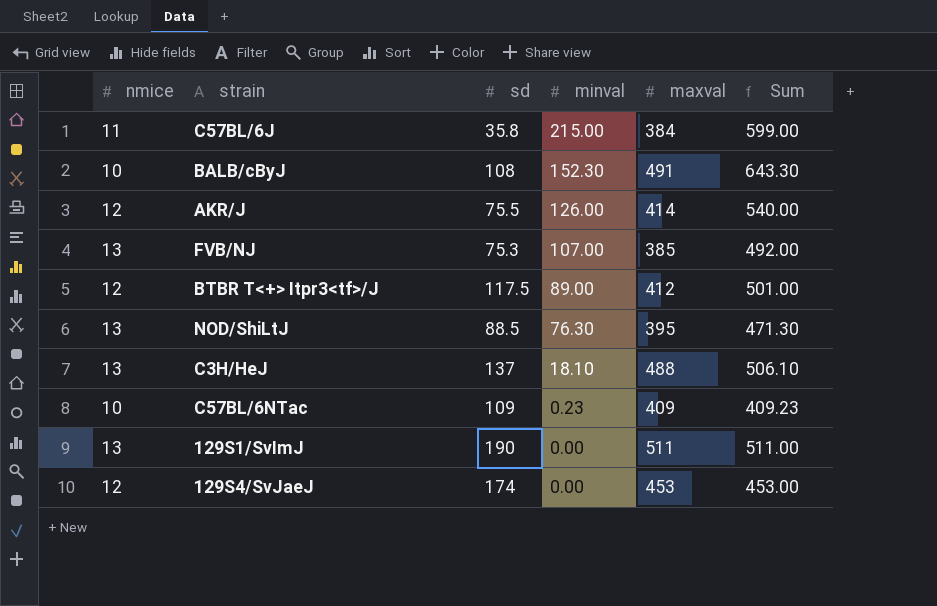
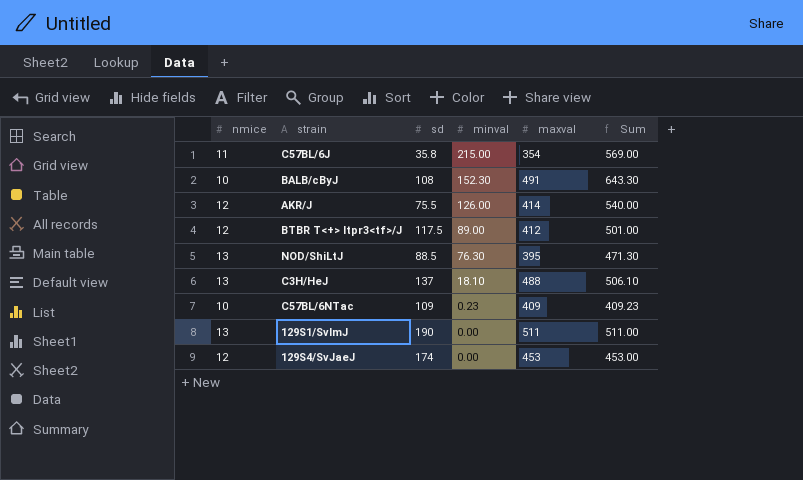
row FVB/NJ: 13 | 75.3 | 107.00 | 385 | 492.00 -> none
C57BL/6J | maxval: 384 -> 354
C57BL/6J | Sum: 599.00 -> 569.00

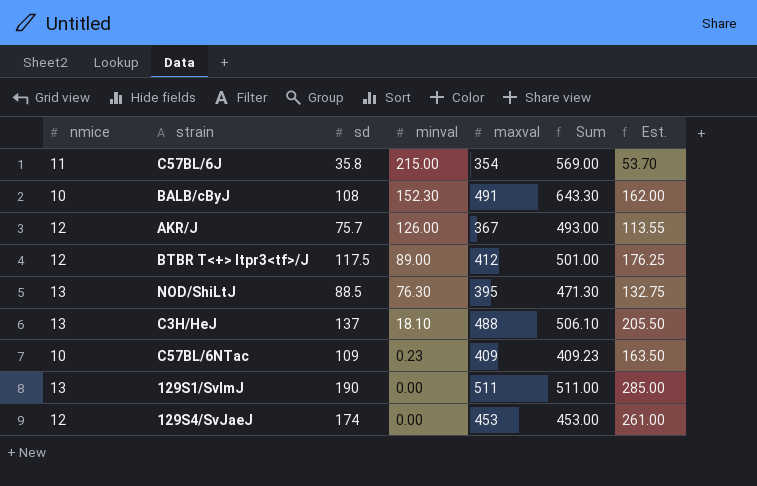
column Est. | formula: none -> [sd] * 1.5
AKR/J | sd: 75.5 -> 75.7
AKR/J | maxval: 414 -> 367
AKR/J | Sum: 540.00 -> 493.00

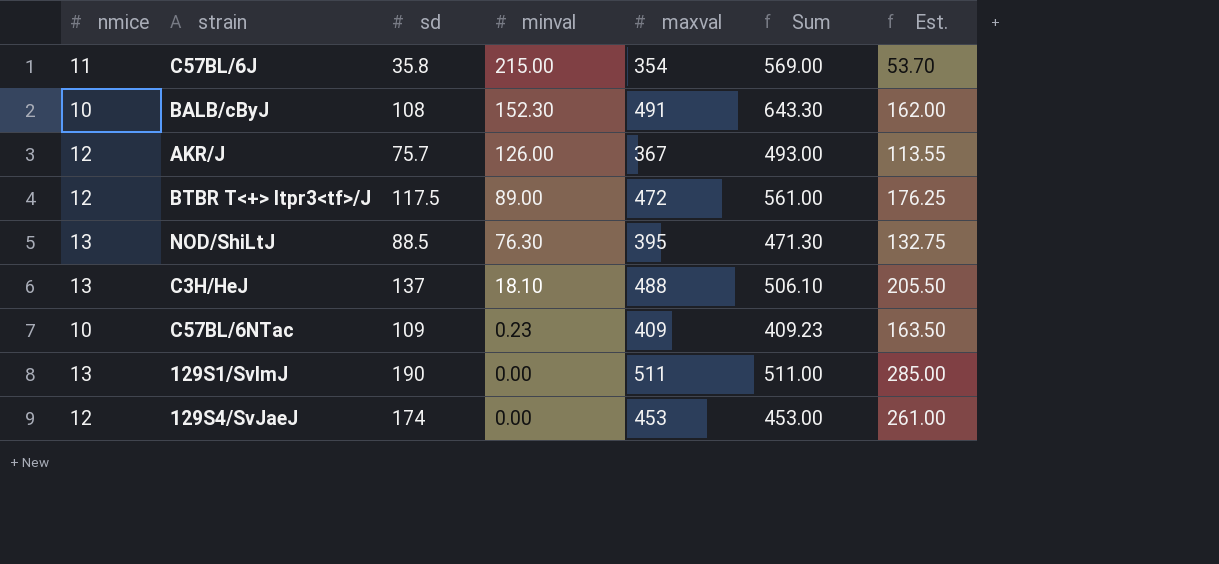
BTBR T<+> Itpr3<tf>/J | maxval: 412 -> 472
BTBR T<+> Itpr3<tf>/J | Sum: 501.00 -> 561.00

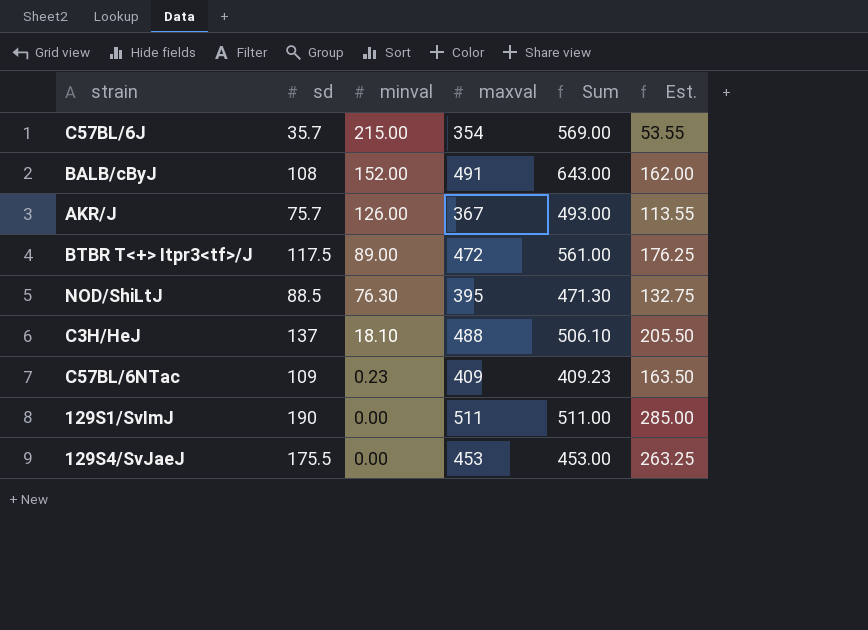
column nmice | position: 1 -> none
C57BL/6J | sd: 35.8 -> 35.7
C57BL/6J | Est.: 53.70 -> 53.55
BALB/cByJ | minval: 152.30 -> 152.00
BALB/cByJ | Sum: 643.30 -> 643.00
129S4/SvJaeJ | sd: 174 -> 175.5
129S4/SvJaeJ | Est.: 261.00 -> 263.25

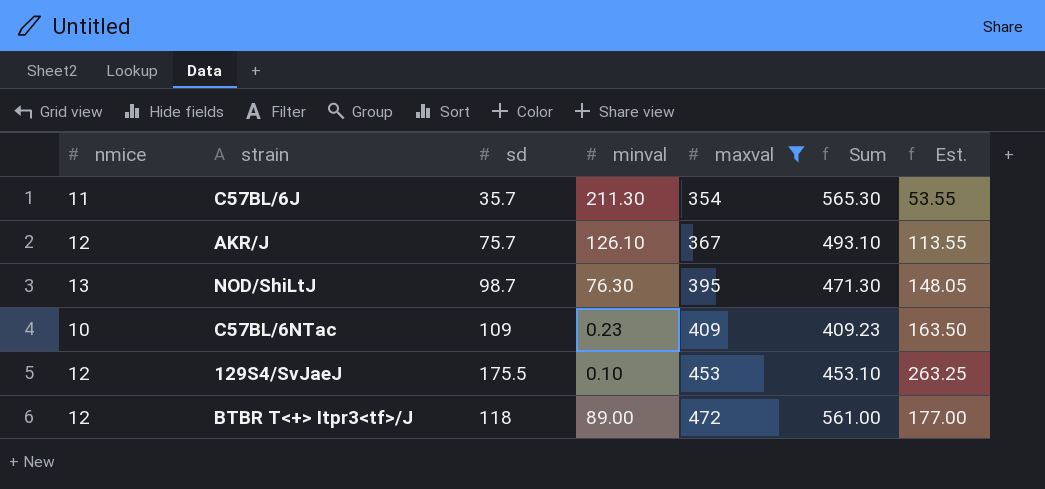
filter: none -> maxval <= 472
row order: minval descending -> maxval ascending
column nmice | position: none -> 1
C57BL/6J | minval: 215.00 -> 211.30
C57BL/6J | Sum: 569.00 -> 565.30
AKR/J | minval: 126.00 -> 126.10
AKR/J | Sum: 493.00 -> 493.10
NOD/ShiLtJ | sd: 88.5 -> 98.7
NOD/ShiLtJ | Est.: 132.75 -> 148.05
129S4/SvJaeJ | minval: 0.00 -> 0.10
129S4/SvJaeJ | Sum: 453.00 -> 453.10
BTBR T<+> Itpr3<tf>/J | sd: 117.5 -> 118
BTBR T<+> Itpr3<tf>/J | Est.: 176.25 -> 177.00

